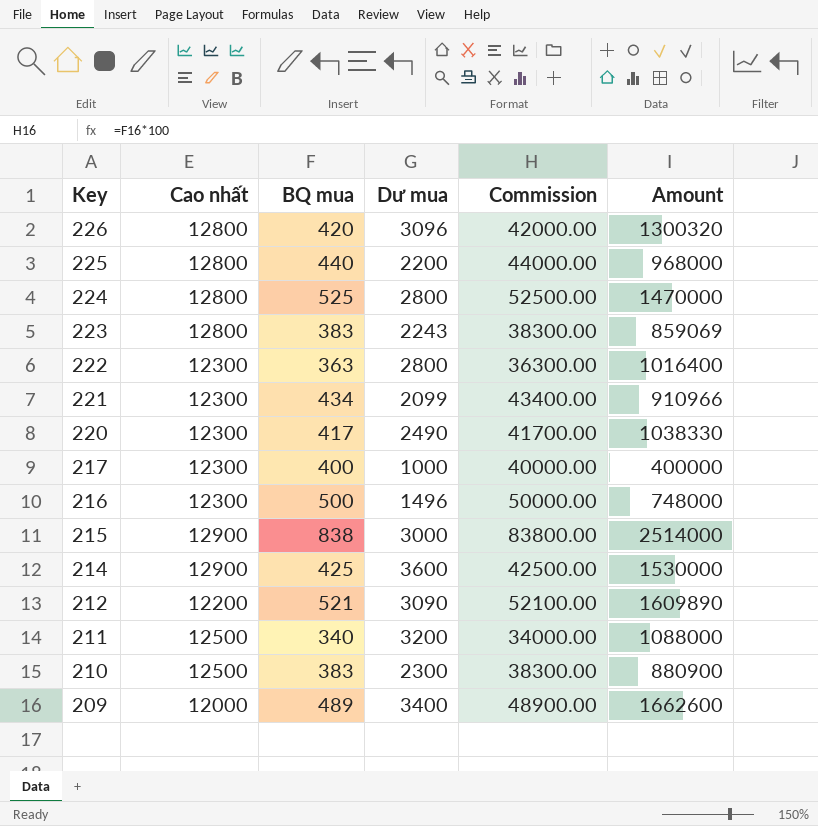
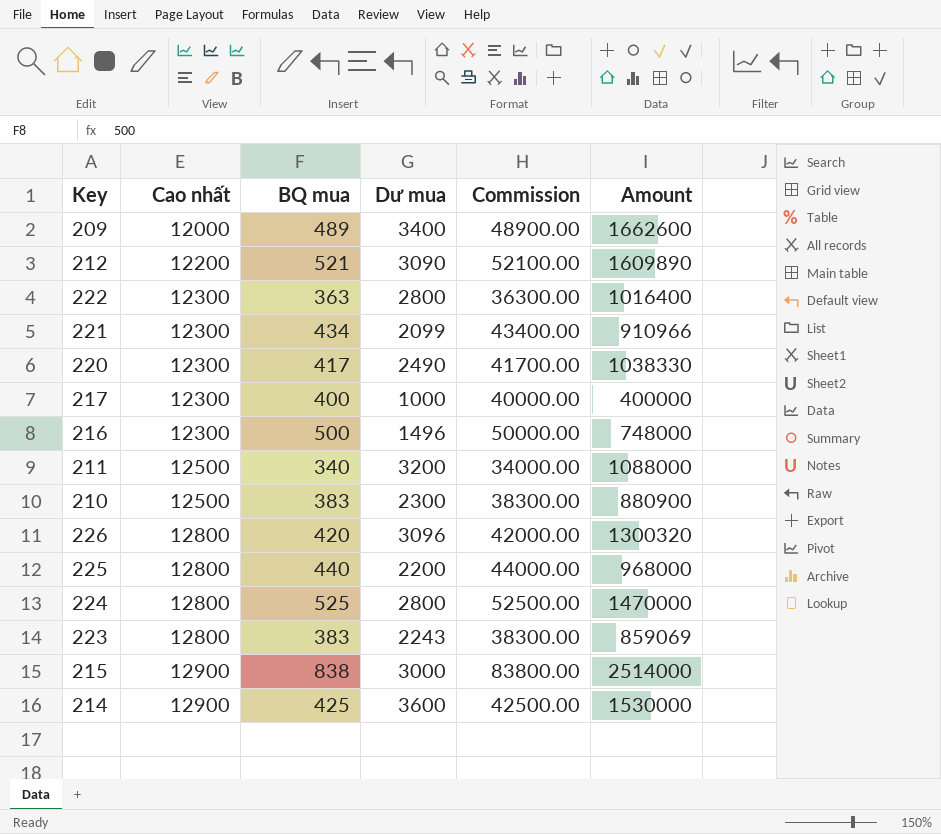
row order: Key descending -> Cao nhất ascending

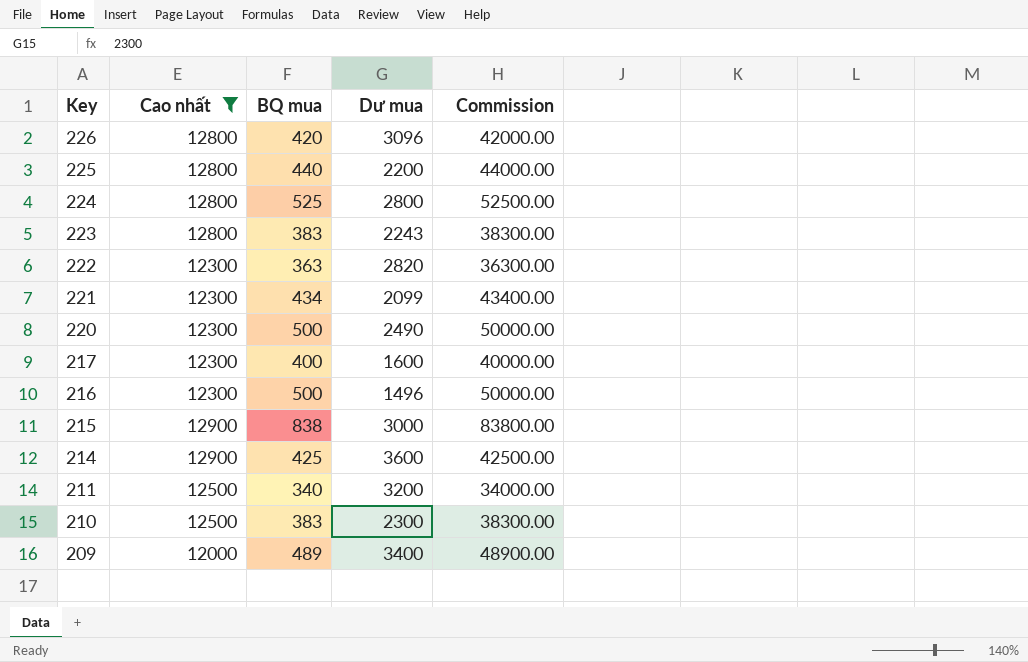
filter: none -> Cao nhất != 12200
row order: Cao nhất ascending -> Key descending
column Amount | formula: [BQ mua] * [Dư mua] -> none
222 | Dư mua: 2800 -> 2820
220 | BQ mua: 417 -> 500
220 | Commission: 41700.00 -> 50000.00
217 | Dư mua: 1000 -> 1600

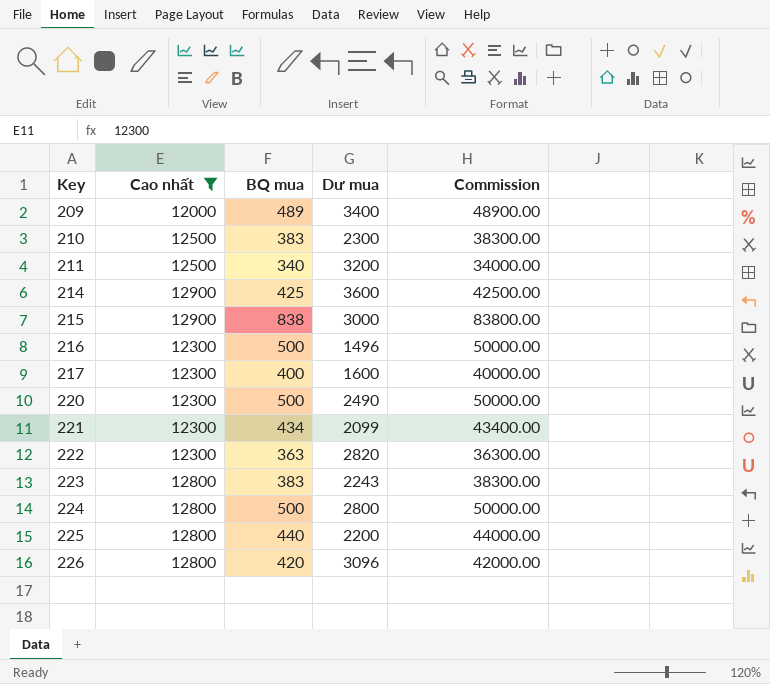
row order: Key descending -> Key ascending
224 | BQ mua: 525 -> 500
224 | Commission: 52500.00 -> 50000.00

